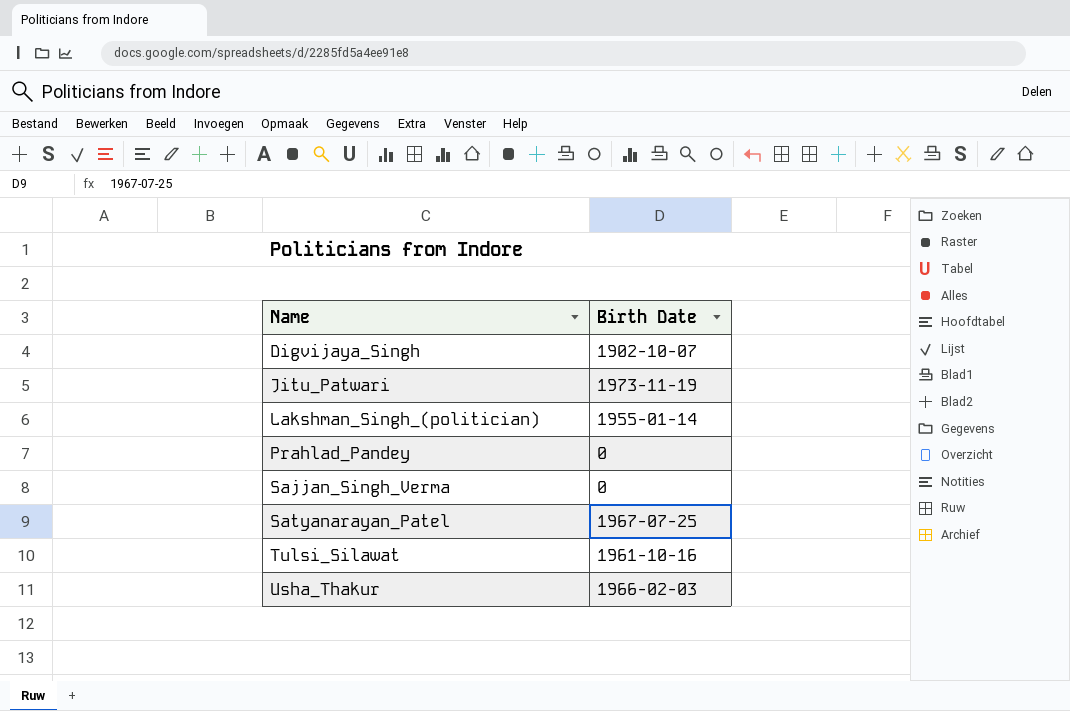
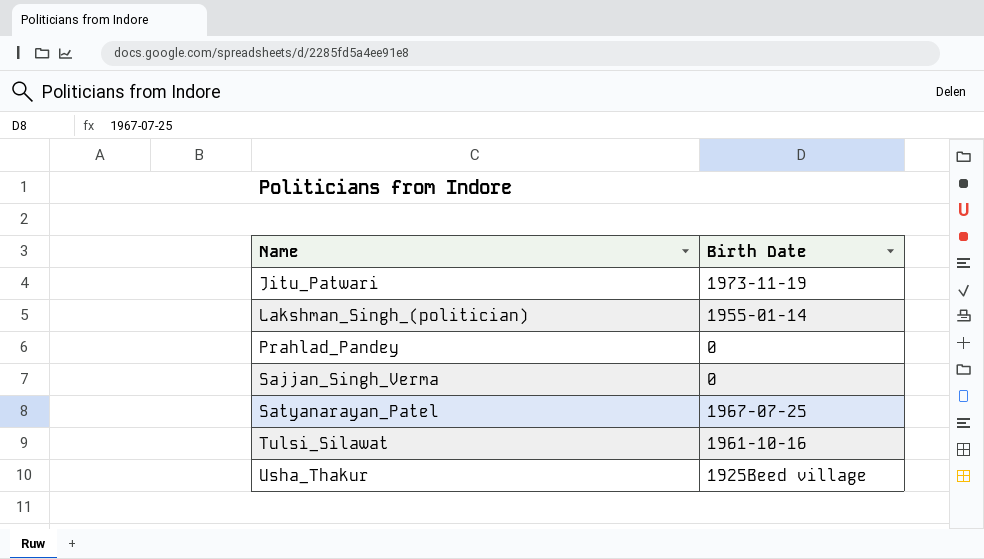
row Digvijaya_Singh: 1902-10-07 -> none
Usha_Thakur | Birth Date: 1966-02-03 -> 1925Beed village

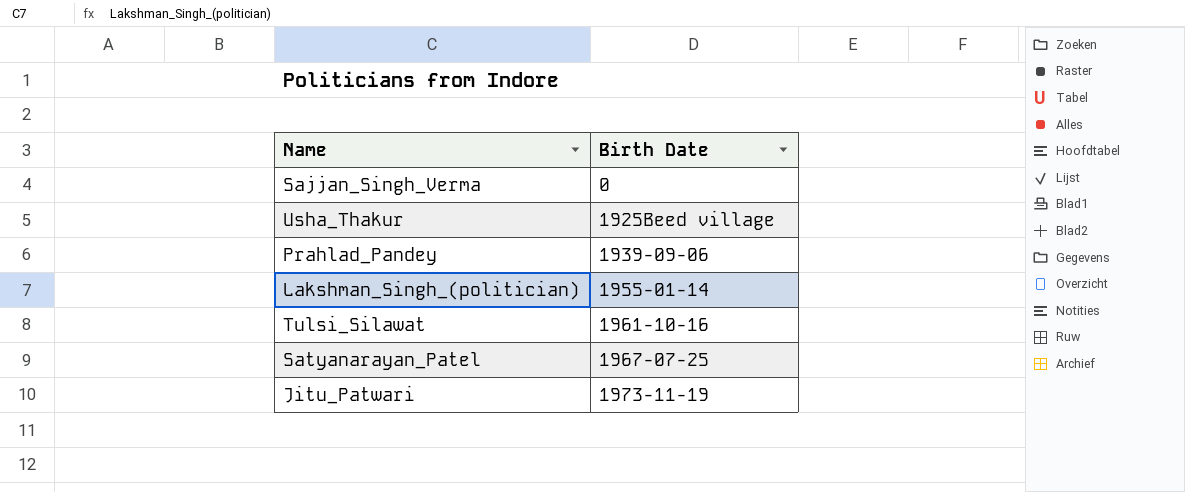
row order: Name ascending -> Birth Date ascending
Prahlad_Pandey | Birth Date: 0 -> 1939-09-06

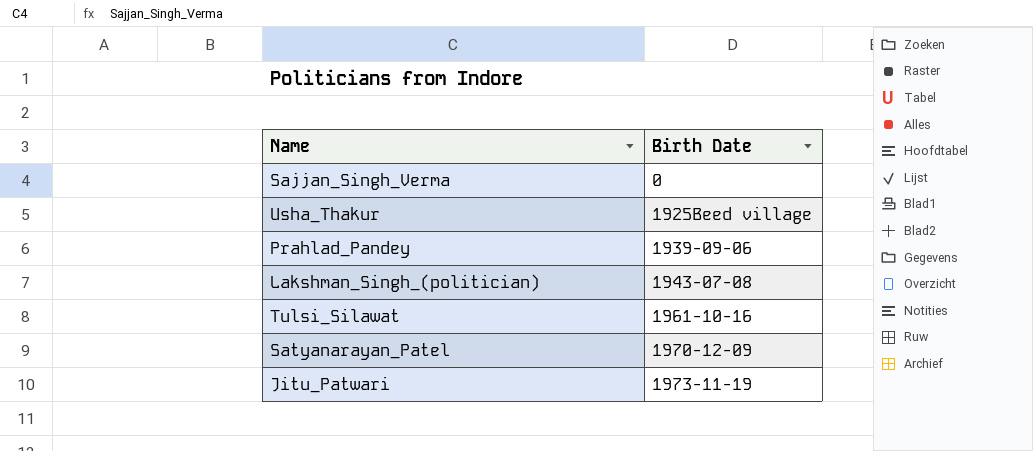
Lakshman_Singh_(politician) | Birth Date: 1955-01-14 -> 1943-07-08
Satyanarayan_Patel | Birth Date: 1967-07-25 -> 1970-12-09

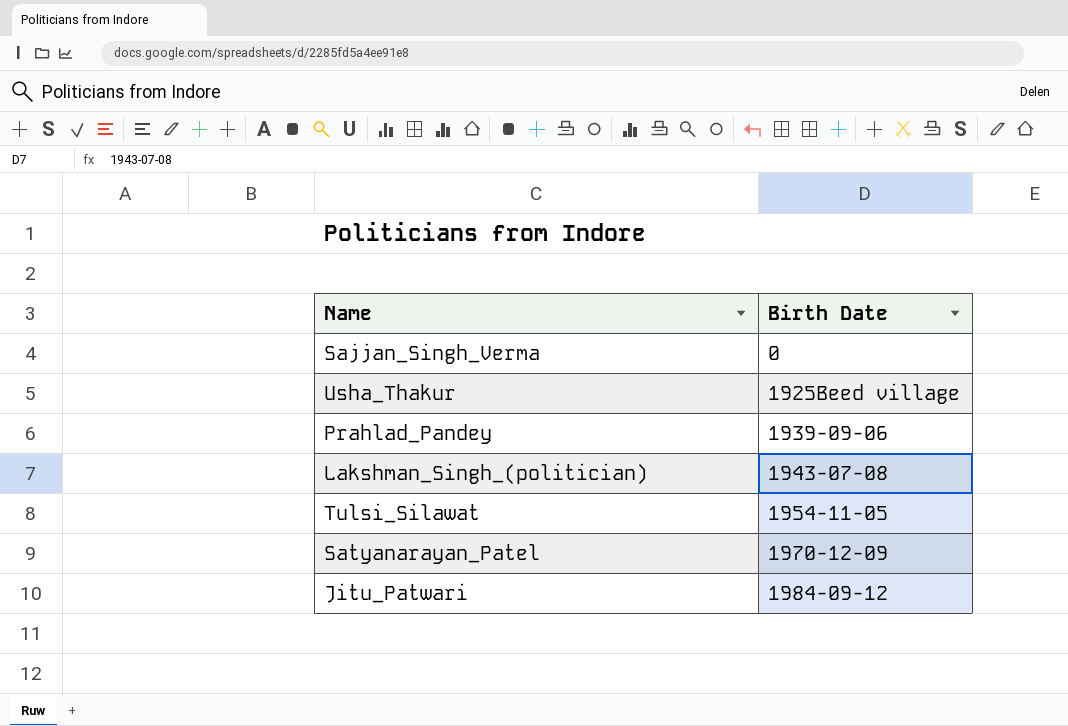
Tulsi_Silawat | Birth Date: 1961-10-16 -> 1954-11-05
Jitu_Patwari | Birth Date: 1973-11-19 -> 1984-09-12

